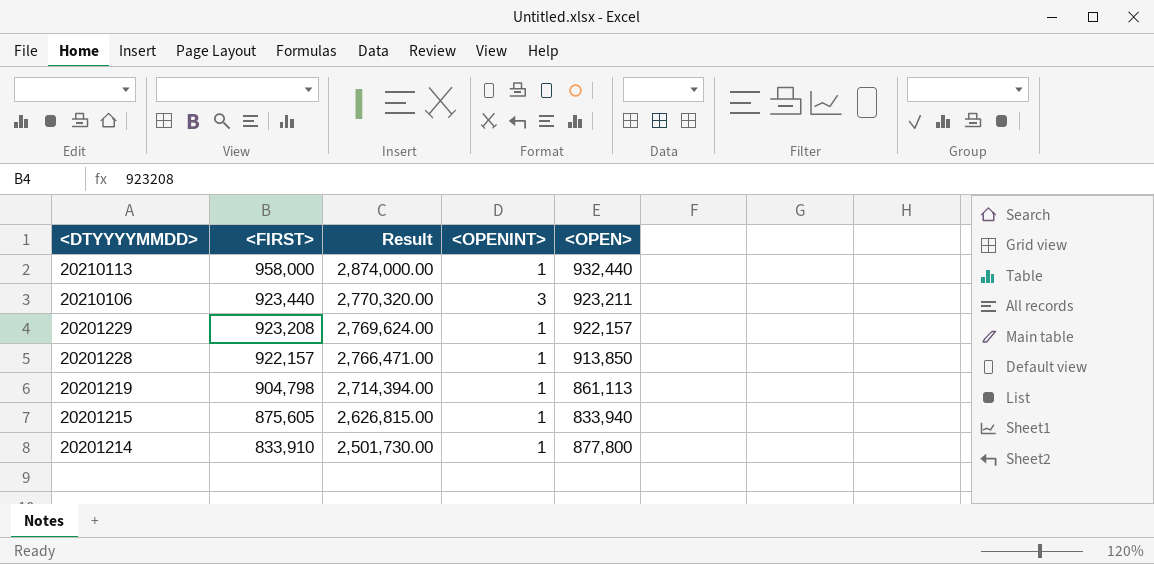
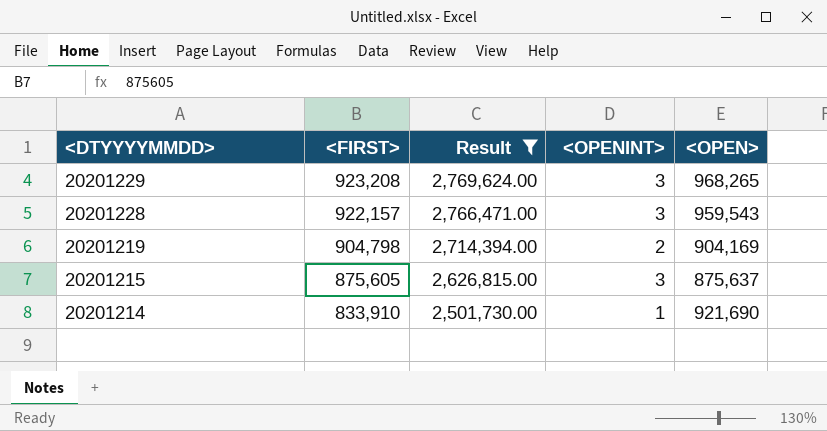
filter: none -> Result <= 2,769,624.00
20201229 | <OPENINT>: 1 -> 3
20201229 | <OPEN>: 922,157 -> 968,265
20201228 | <OPENINT>: 1 -> 3
20201228 | <OPEN>: 913,850 -> 959,543
20201219 | <OPENINT>: 1 -> 2
20201219 | <OPEN>: 861,113 -> 904,169
20201215 | <OPENINT>: 1 -> 3
20201215 | <OPEN>: 833,940 -> 875,637
20201214 | <OPEN>: 877,800 -> 921,690

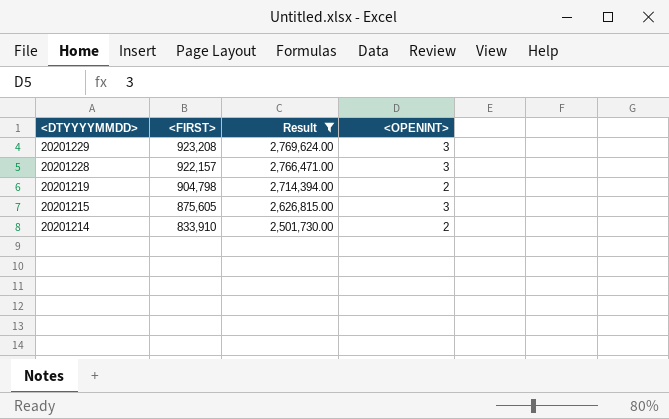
column <OPEN> | position: 5 -> none
20201214 | <OPENINT>: 1 -> 2

